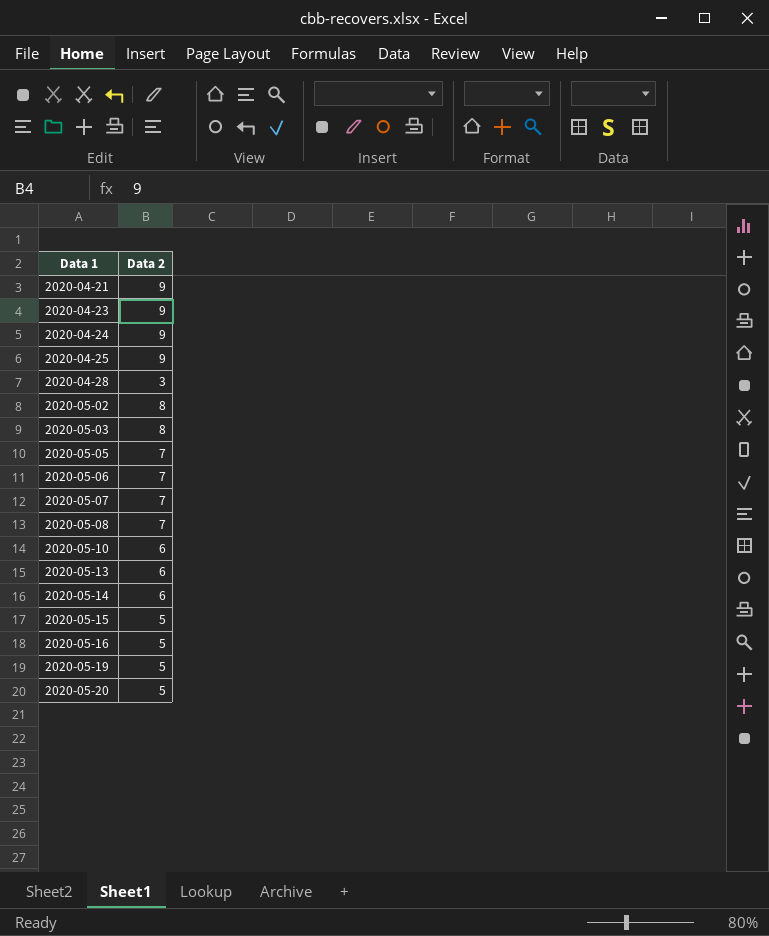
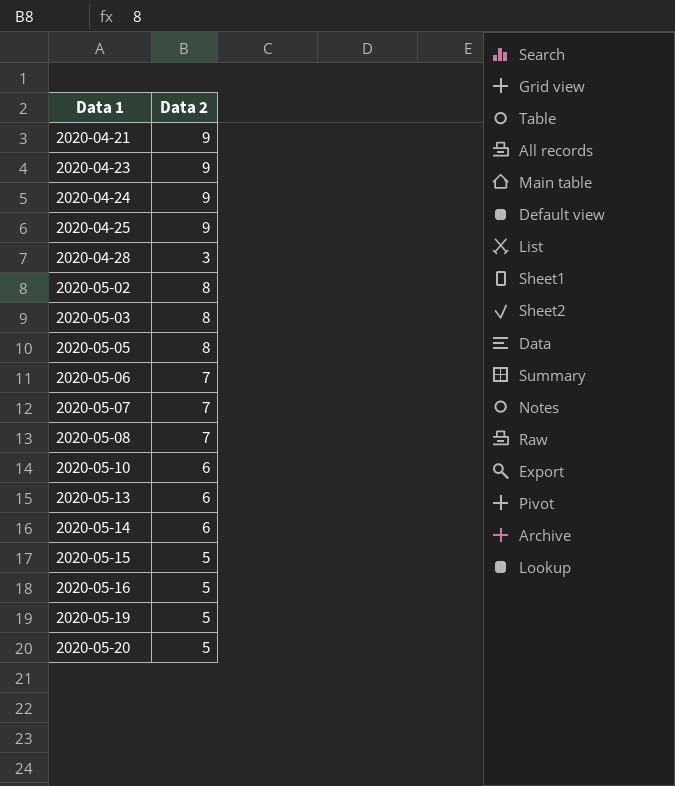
2020-05-05 | Data 2: 7 -> 8

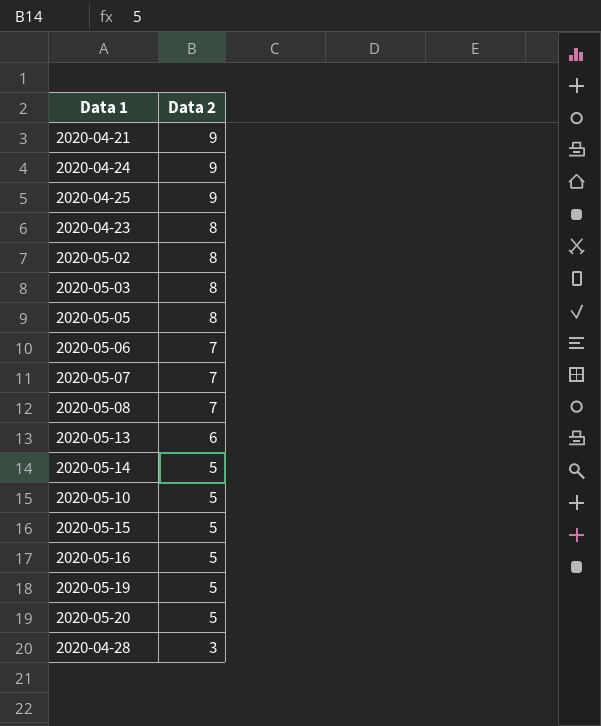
row order: Data 1 ascending -> Data 2 descending
2020-04-23 | Data 2: 9 -> 8
2020-05-14 | Data 2: 6 -> 5
2020-05-10 | Data 2: 6 -> 5

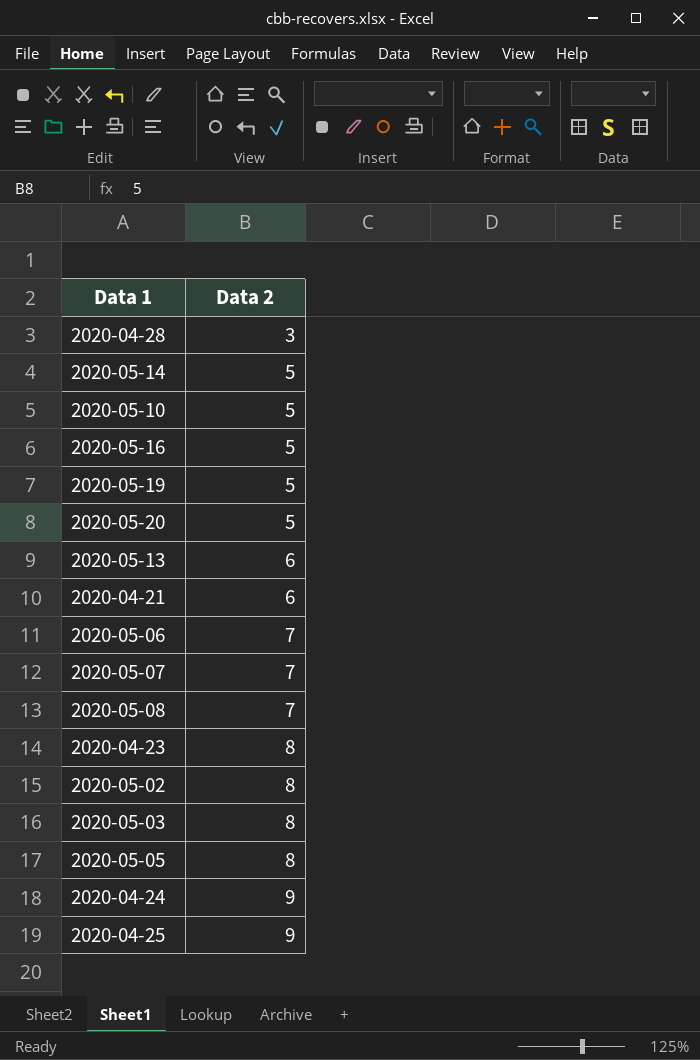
row order: Data 2 descending -> Data 2 ascending
row 2020-05-15: 5 -> none
2020-04-21 | Data 2: 9 -> 6

